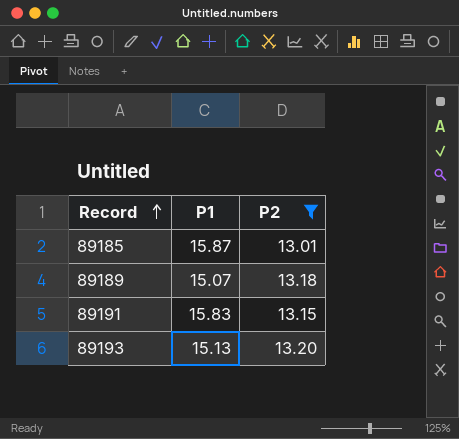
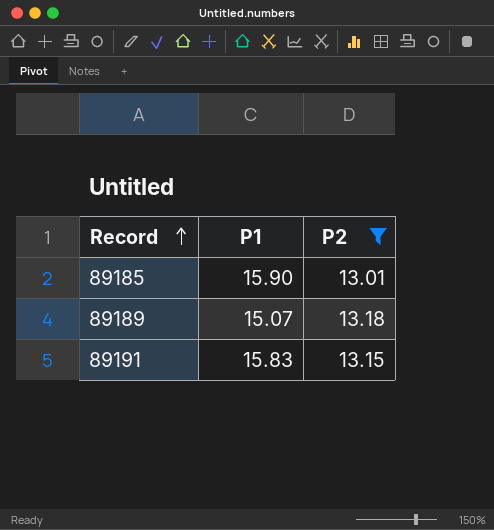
row 89193: 15.13 | 13.20 -> none
89185 | P1: 15.87 -> 15.90

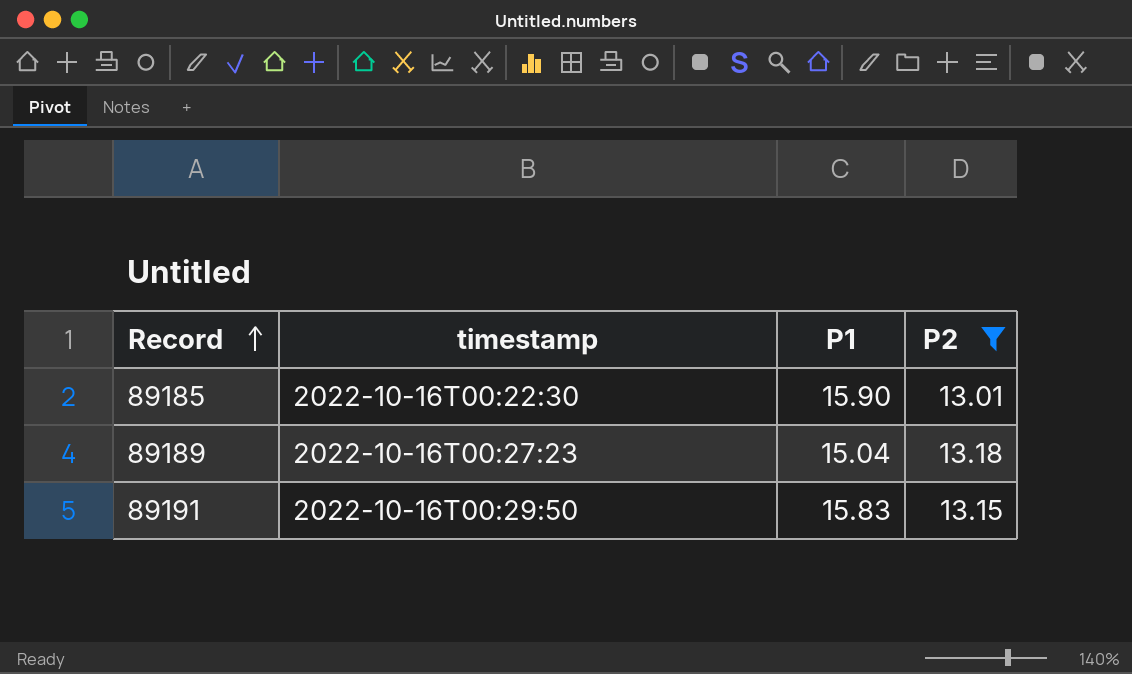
column timestamp | position: none -> 2
89189 | P1: 15.07 -> 15.04

